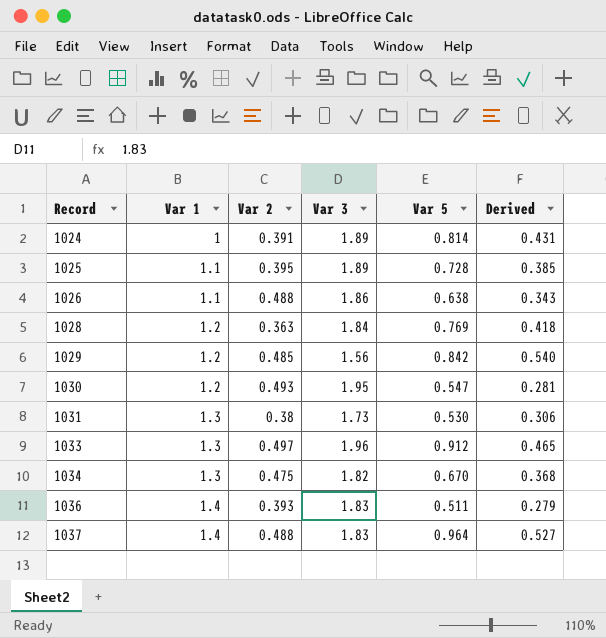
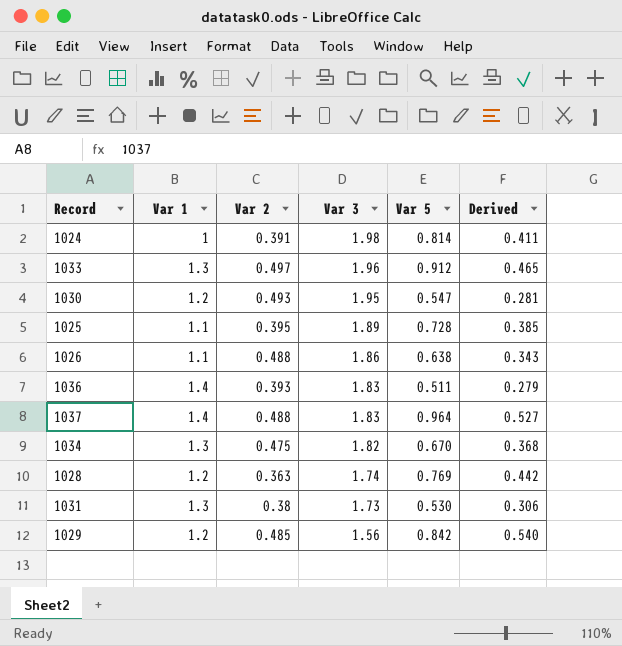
row order: Record ascending -> Var 3 descending
1024 | Var 3: 1.89 -> 1.98
1024 | Derived: 0.431 -> 0.411
1028 | Var 3: 1.84 -> 1.74
1028 | Derived: 0.418 -> 0.442

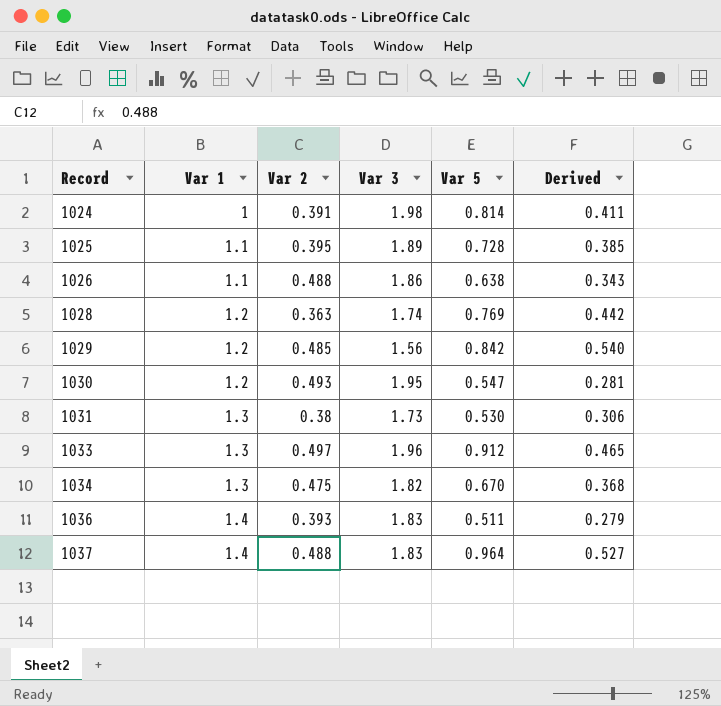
row order: Var 3 descending -> Record ascending

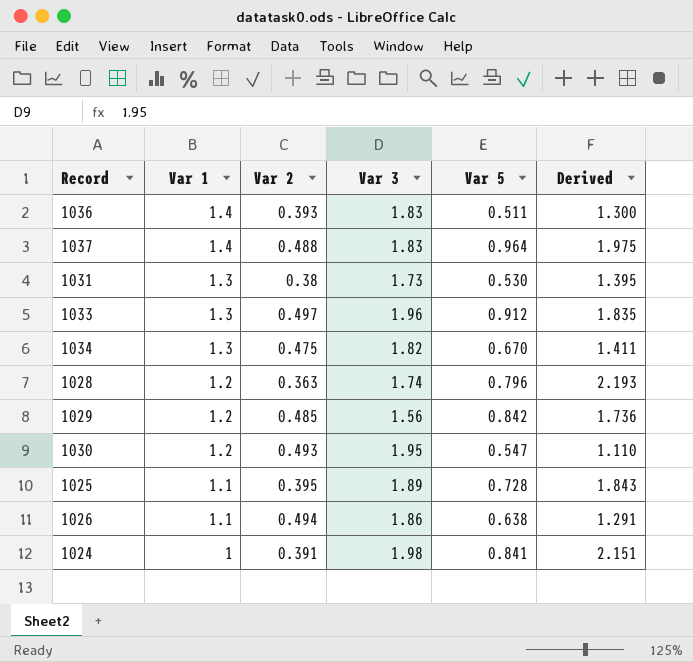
row order: Record ascending -> Var 1 descending
column Derived | formula: [Var 5] / [Var 3] -> [Var 5] / [Var 2]
1028 | Var 5: 0.769 -> 0.796
1026 | Var 2: 0.488 -> 0.494
1024 | Var 5: 0.814 -> 0.841

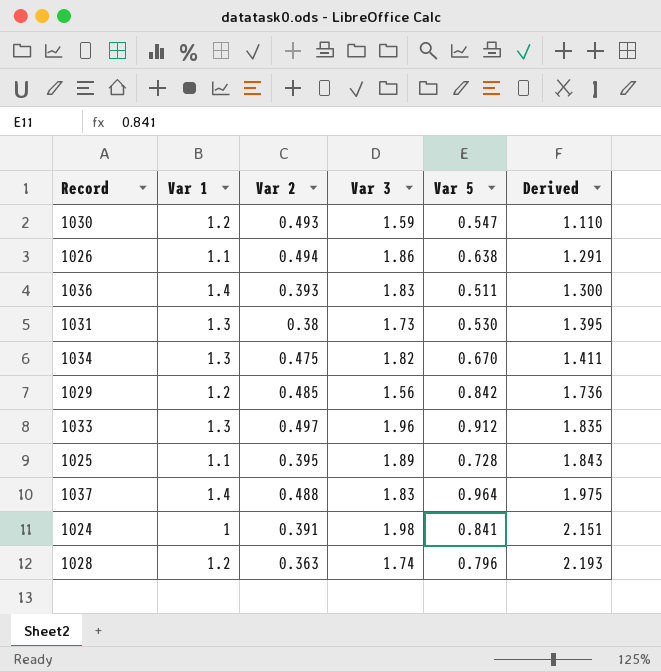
row order: Var 1 descending -> Derived ascending
1030 | Var 3: 1.95 -> 1.59

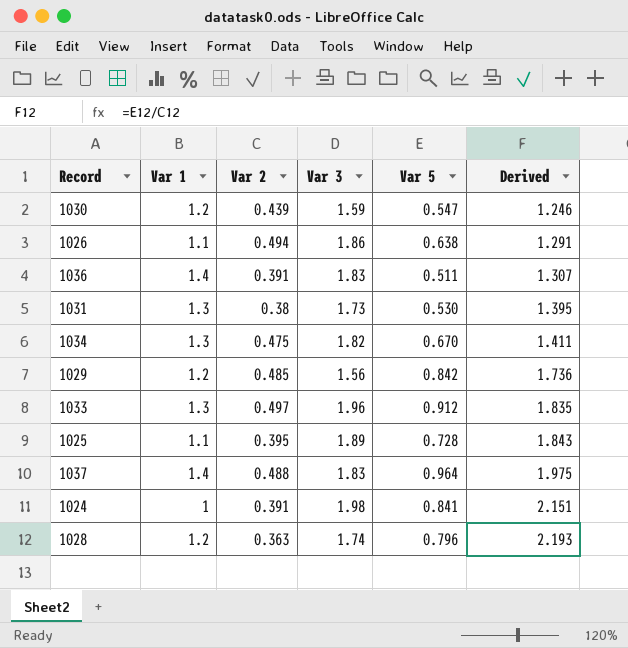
1030 | Var 2: 0.493 -> 0.439
1030 | Derived: 1.110 -> 1.246
1036 | Var 2: 0.393 -> 0.391
1036 | Derived: 1.300 -> 1.307

